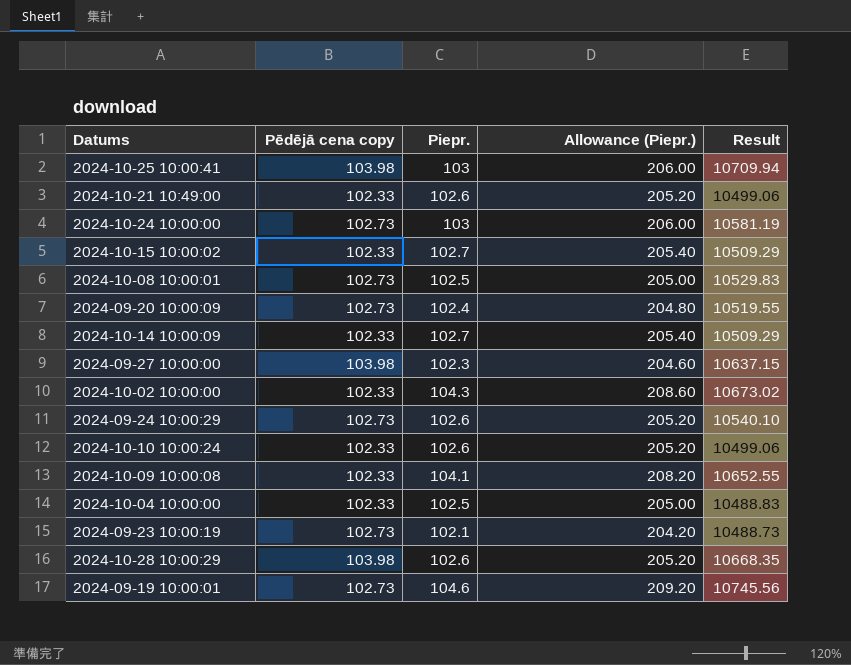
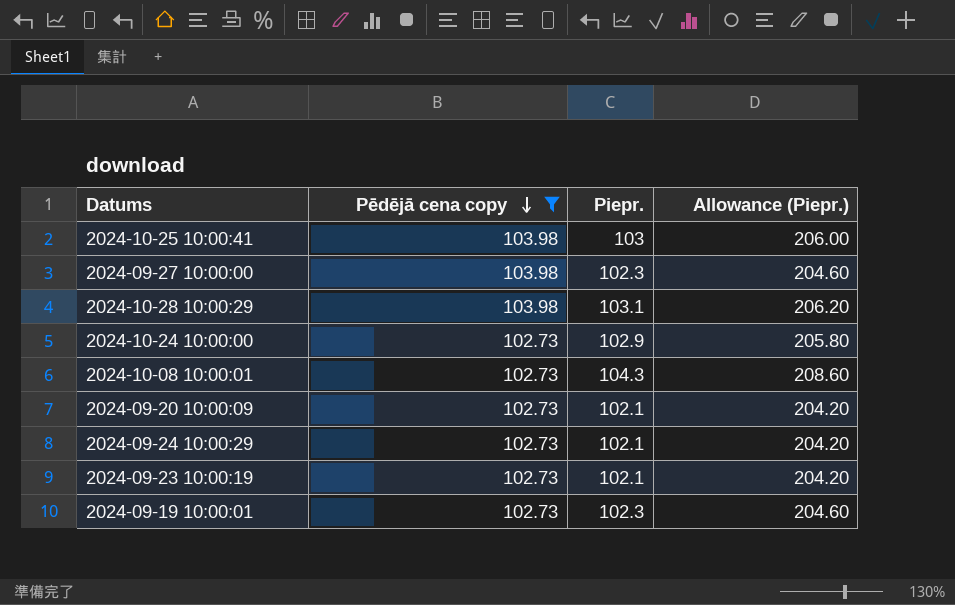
filter: none -> Pēdējā cena copy != 102.33
row order: none -> Pēdējā cena copy descending
column Result | formula: [Pēdējā cena copy] * [Piepr.] -> none
2024-10-28 10:00:29 | Piepr.: 102.6 -> 103.1
2024-10-28 10:00:29 | Allowance (Piepr.): 205.20 -> 206.20
2024-10-24 10:00:00 | Piepr.: 103 -> 102.9
2024-10-24 10:00:00 | Allowance (Piepr.): 206.00 -> 205.80
2024-10-08 10:00:01 | Piepr.: 102.5 -> 104.3
2024-10-08 10:00:01 | Allowance (Piepr.): 205.00 -> 208.60
2024-09-20 10:00:09 | Piepr.: 102.4 -> 102.1
2024-09-20 10:00:09 | Allowance (Piepr.): 204.80 -> 204.20
2024-09-24 10:00:29 | Piepr.: 102.6 -> 102.1
2024-09-24 10:00:29 | Allowance (Piepr.): 205.20 -> 204.20
2024-09-19 10:00:01 | Piepr.: 104.6 -> 102.3
2024-09-19 10:00:01 | Allowance (Piepr.): 209.20 -> 204.60

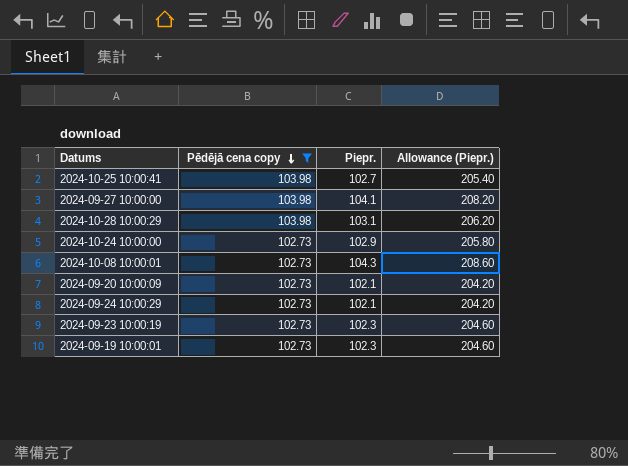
2024-10-25 10:00:41 | Piepr.: 103 -> 102.7
2024-10-25 10:00:41 | Allowance (Piepr.): 206.00 -> 205.40
2024-09-27 10:00:00 | Piepr.: 102.3 -> 104.1
2024-09-27 10:00:00 | Allowance (Piepr.): 204.60 -> 208.20
2024-09-23 10:00:19 | Piepr.: 102.1 -> 102.3
2024-09-23 10:00:19 | Allowance (Piepr.): 204.20 -> 204.60

